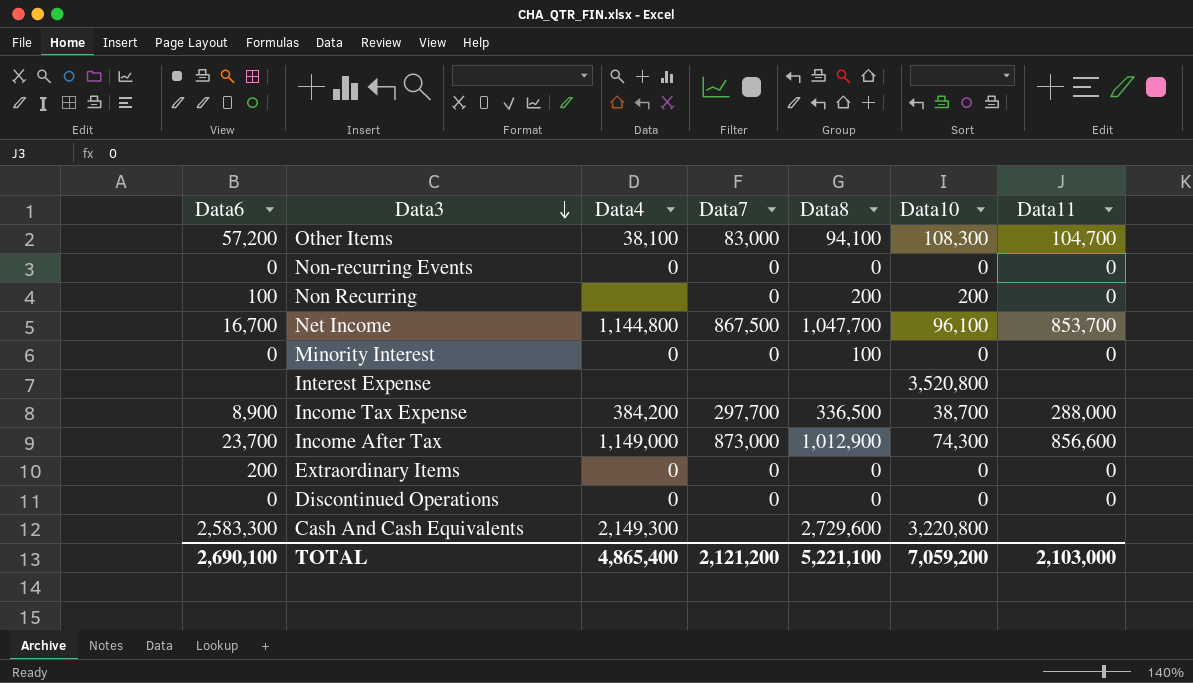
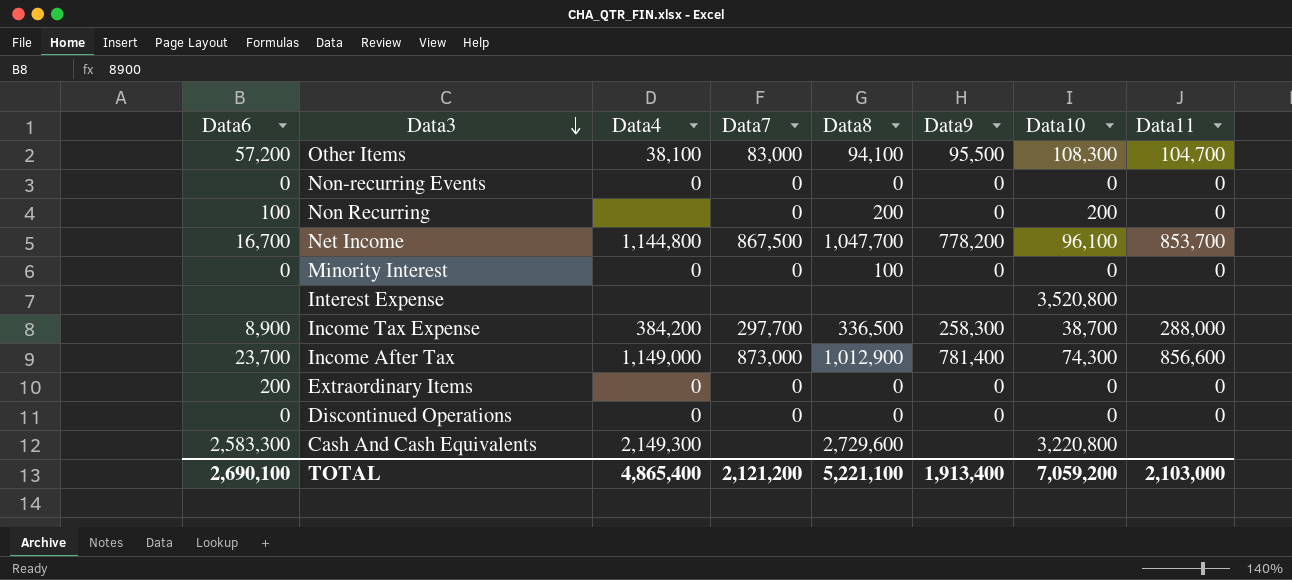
column Data9 | position: none -> 6

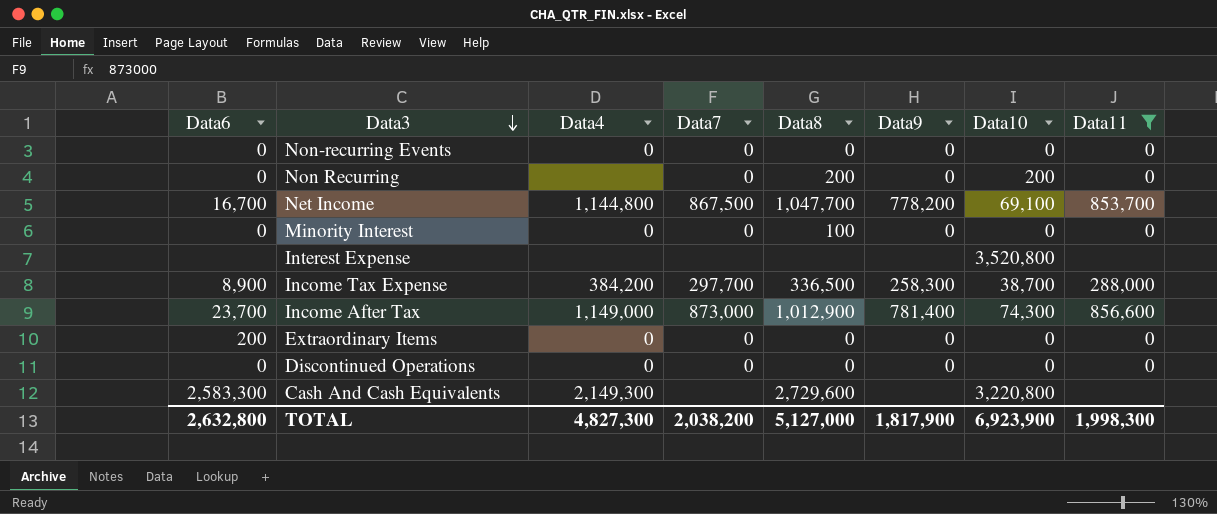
filter: none -> Data11 != 104,700
Non Recurring | Data6: 100 -> 0
Net Income | Data10: 96,100 -> 69,100
TOTAL | Data6: 2,690,100 -> 2,632,800
TOTAL | Data4: 4,865,400 -> 4,827,300
TOTAL | Data7: 2,121,200 -> 2,038,200
TOTAL | Data8: 5,221,100 -> 5,127,000
TOTAL | Data9: 1,913,400 -> 1,817,900
TOTAL | Data10: 7,059,200 -> 6,923,900
TOTAL | Data11: 2,103,000 -> 1,998,300

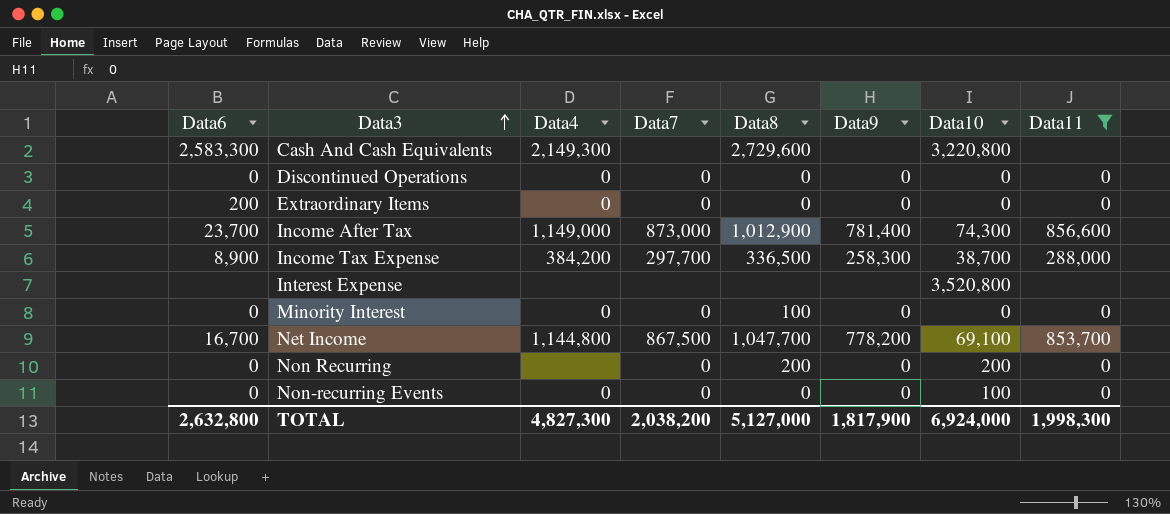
row order: Data3 descending -> Data3 ascending
Non-recurring Events | Data10: 0 -> 100
TOTAL | Data10: 6,923,900 -> 6,924,000

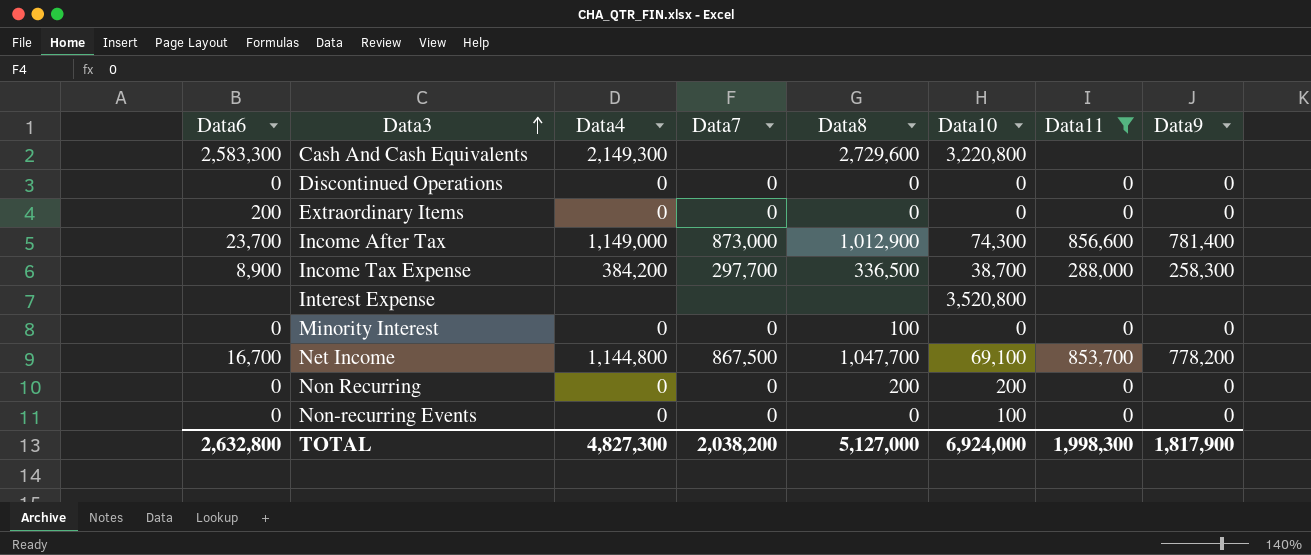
column Data9 | position: 6 -> 8
Non Recurring | Data4: none -> 0

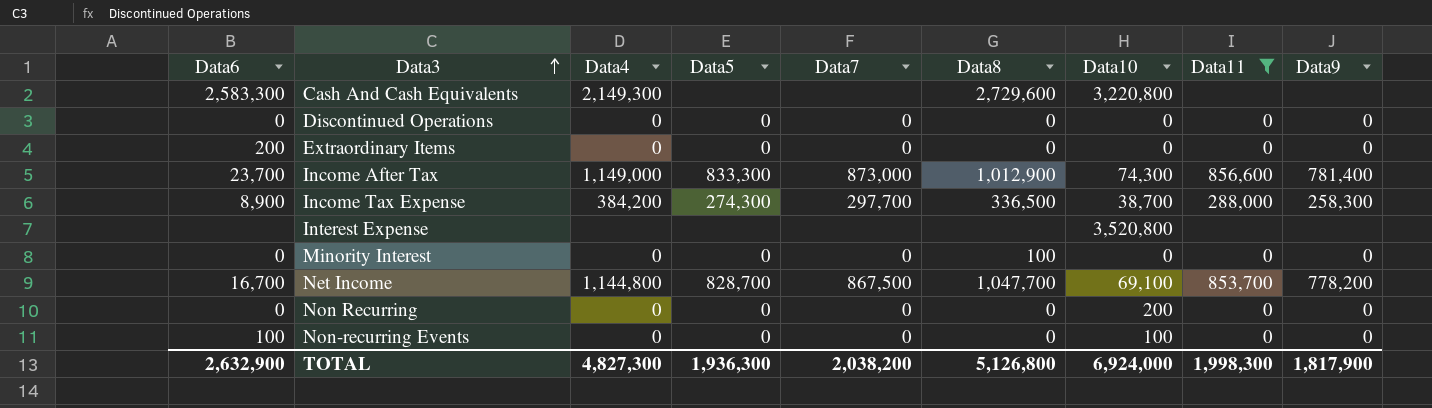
column Data5 | position: none -> 4
Non Recurring | Data8: 200 -> 0
Non-recurring Events | Data6: 0 -> 100
TOTAL | Data6: 2,632,800 -> 2,632,900
TOTAL | Data8: 5,127,000 -> 5,126,800

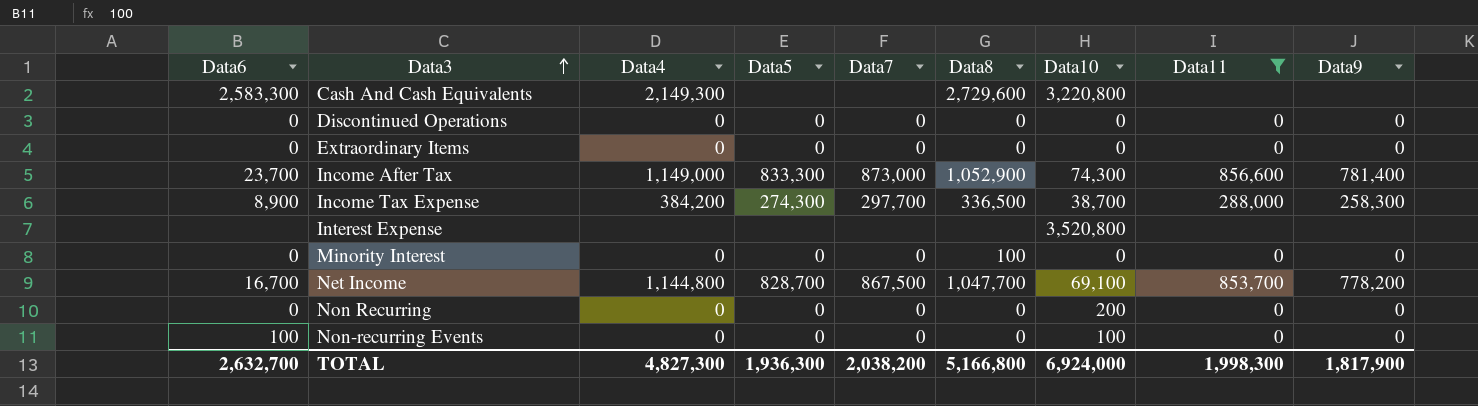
Extraordinary Items | Data6: 200 -> 0
Income After Tax | Data8: 1,012,900 -> 1,052,900
TOTAL | Data6: 2,632,900 -> 2,632,700
TOTAL | Data8: 5,126,800 -> 5,166,800

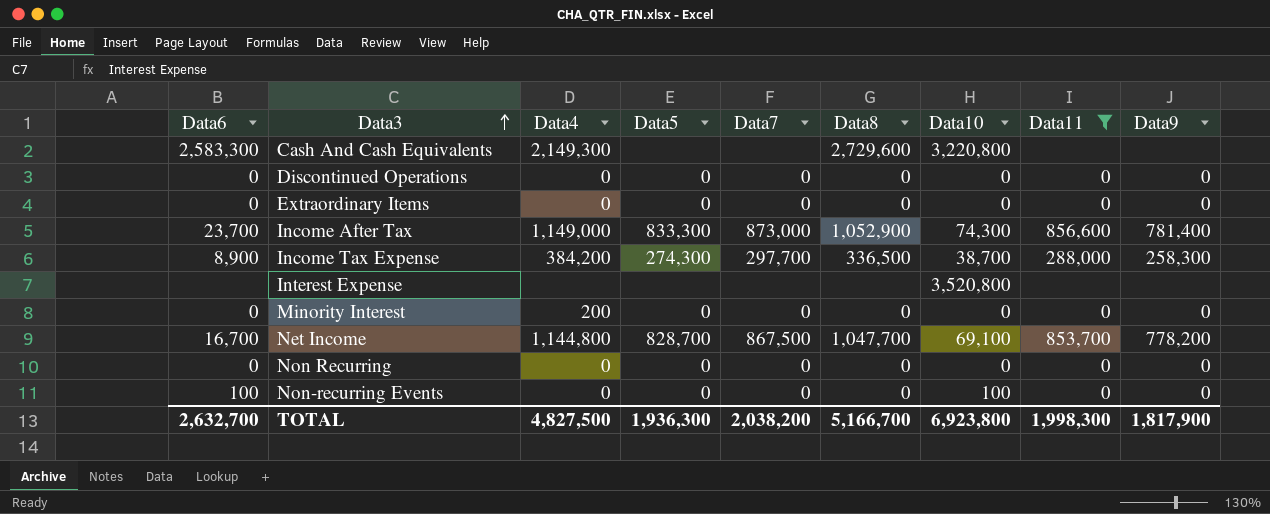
Minority Interest | Data4: 0 -> 200
Minority Interest | Data8: 100 -> 0
Non Recurring | Data10: 200 -> 0
TOTAL | Data4: 4,827,300 -> 4,827,500
TOTAL | Data8: 5,166,800 -> 5,166,700
TOTAL | Data10: 6,924,000 -> 6,923,800

